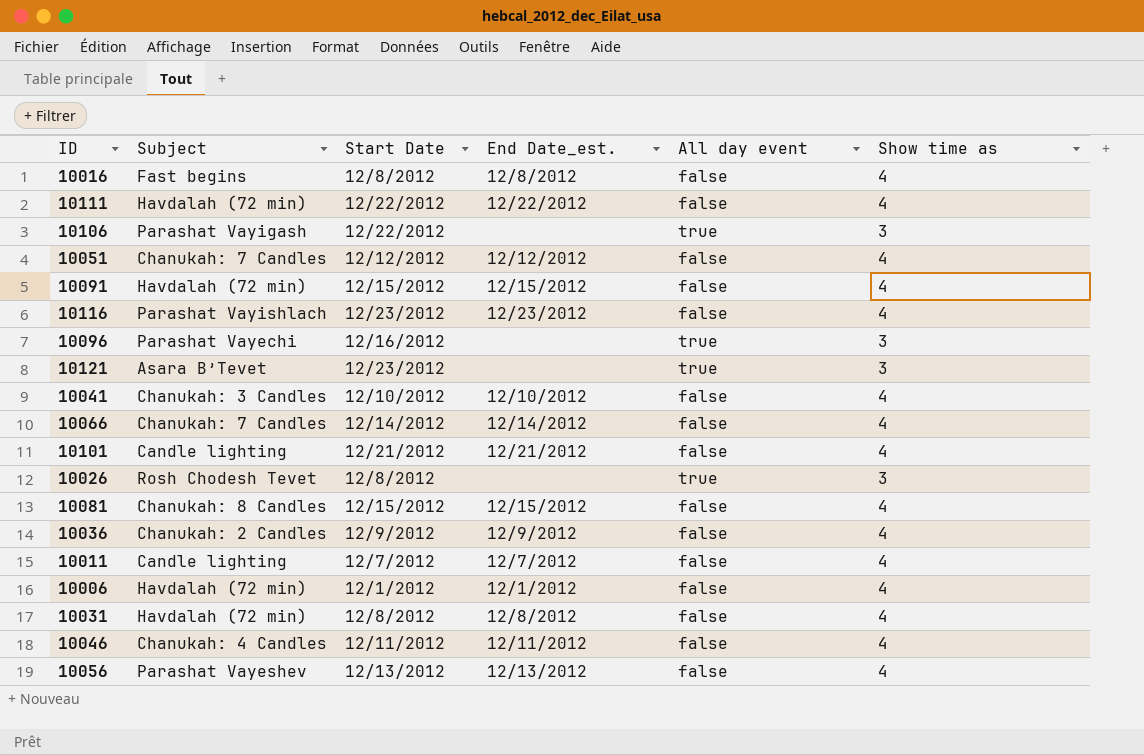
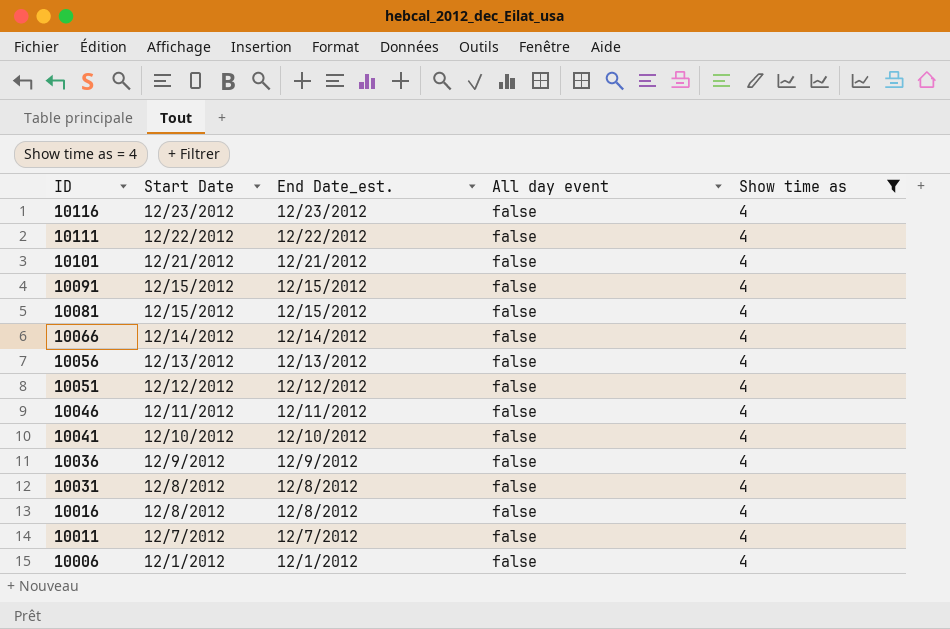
filter: none -> Show time as = 4
row order: none -> ID descending
column Subject | position: 2 -> none

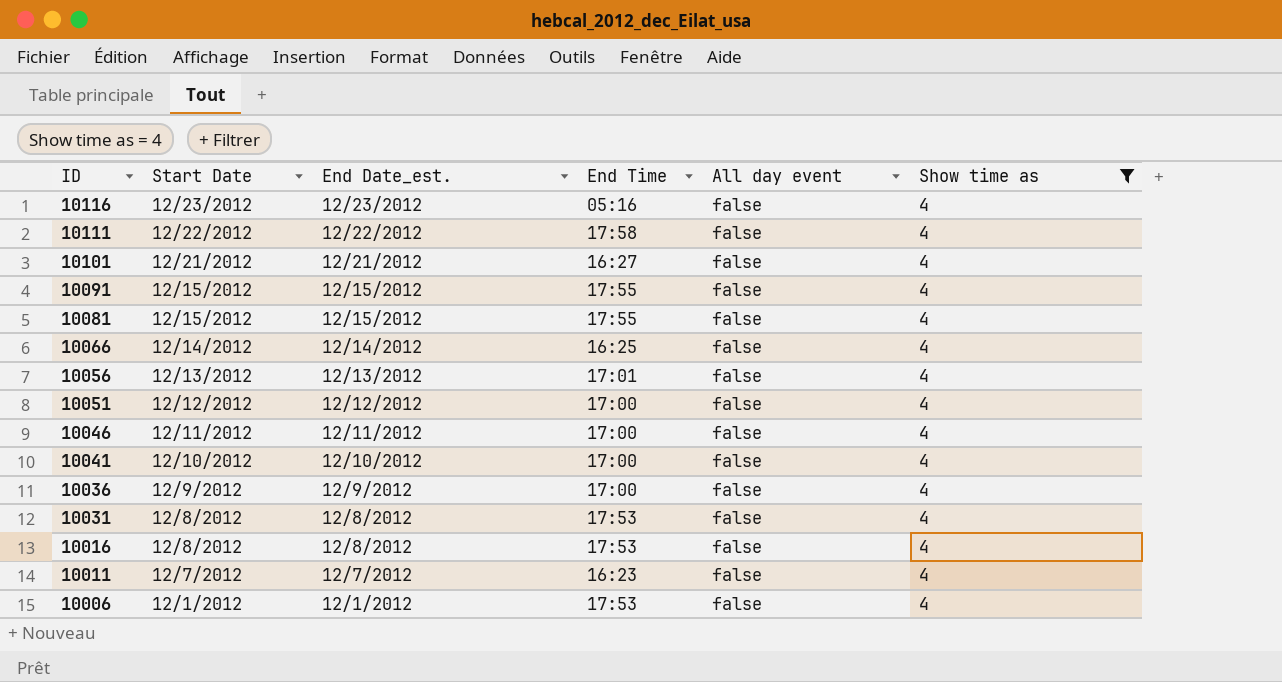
column End Time | position: none -> 4

